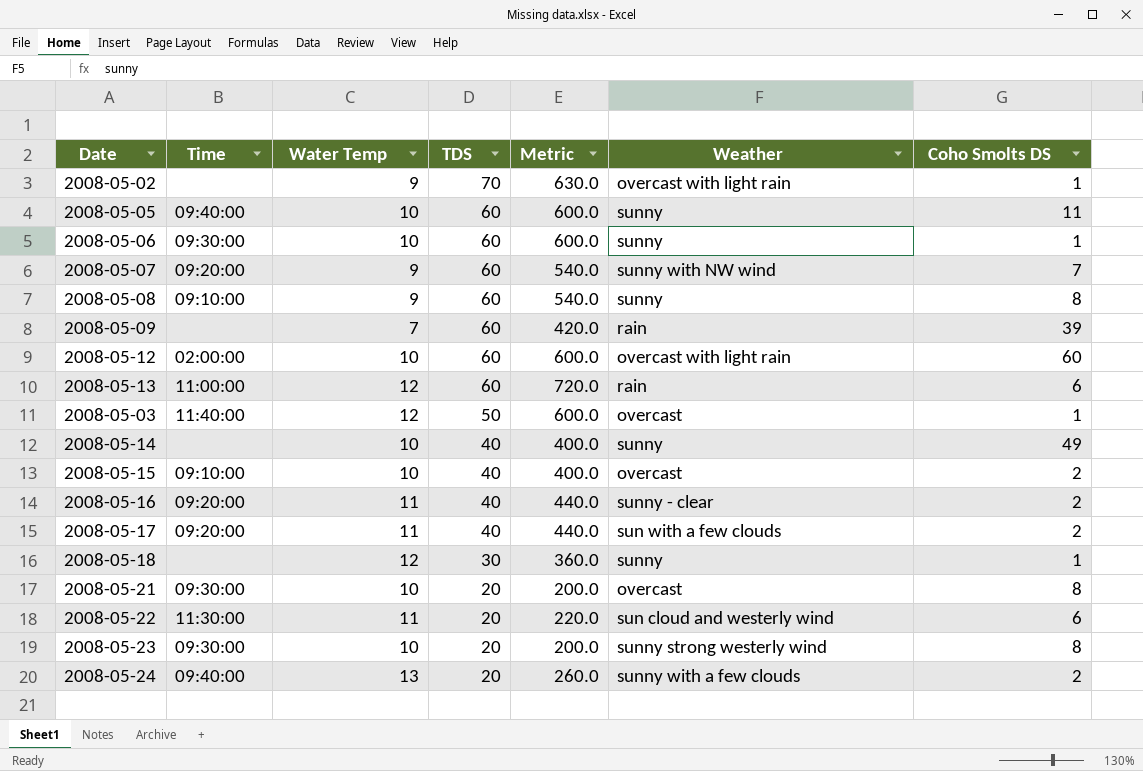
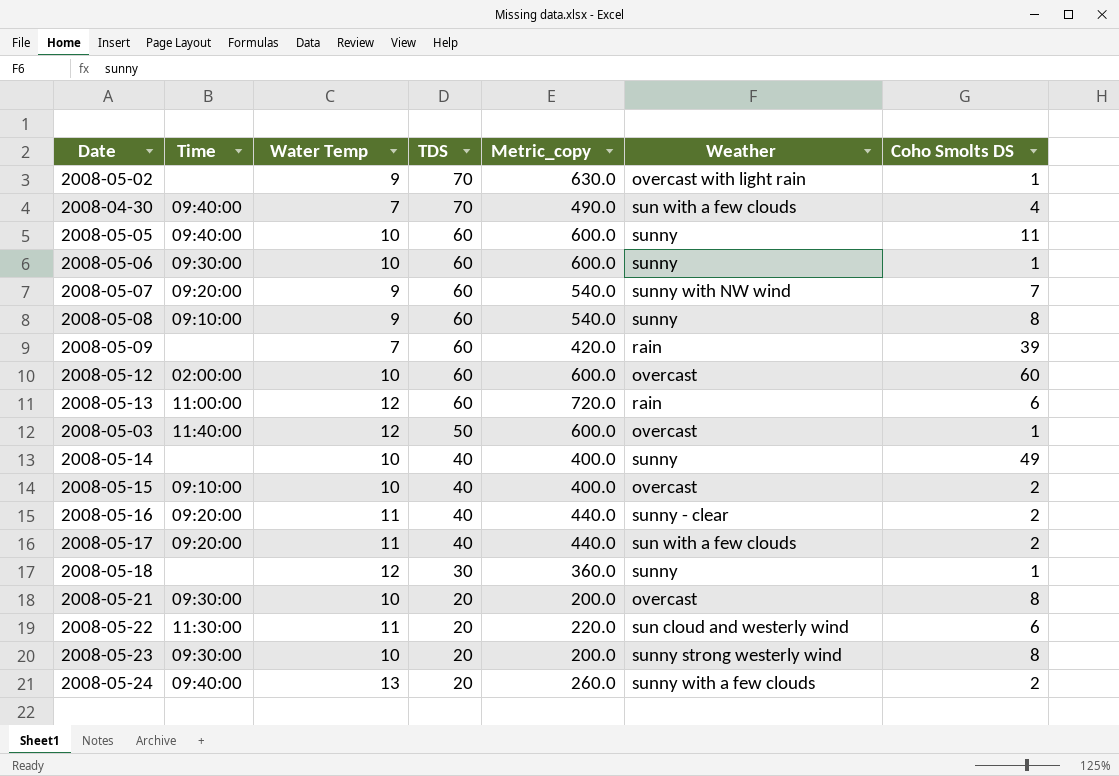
column name: Metric -> Metric_copy
row 2008-04-30: none -> 09:40:00 | 7 | 70 | 490.0 | sun with a few clouds | 4
2008-05-12 | Weather: overcast with light rain -> overcast

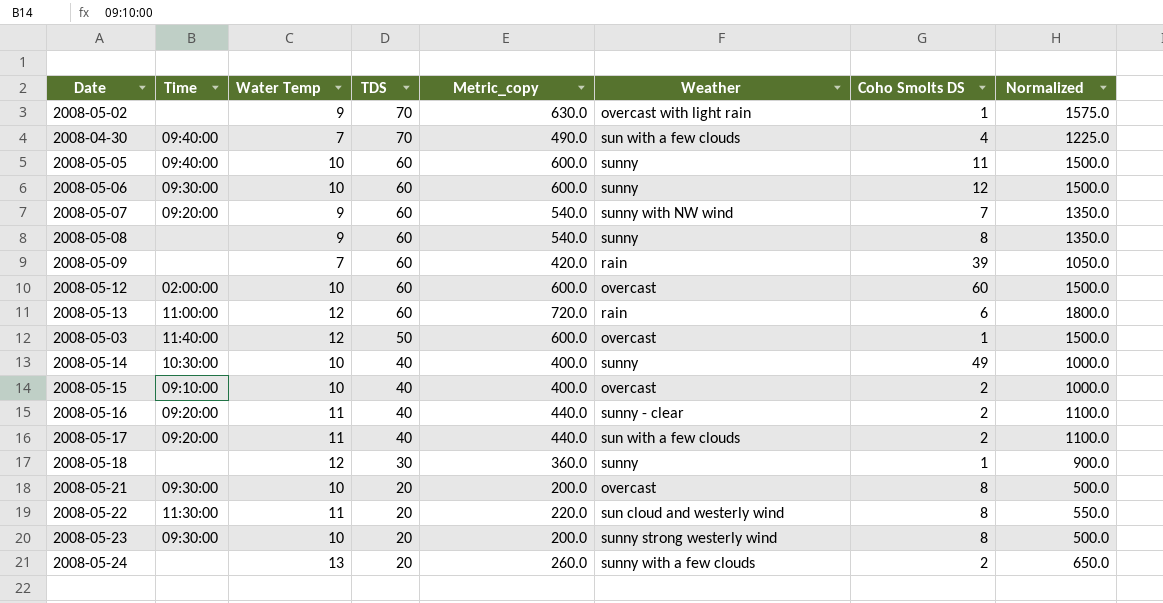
column Normalized | formula: none -> [Metric_copy] * 2.5
2008-05-06 | Coho Smolts DS: 1 -> 12
2008-05-08 | Time: 09:10:00 -> none
2008-05-14 | Time: none -> 10:30:00
2008-05-22 | Coho Smolts DS: 6 -> 8
2008-05-24 | Time: 09:40:00 -> none

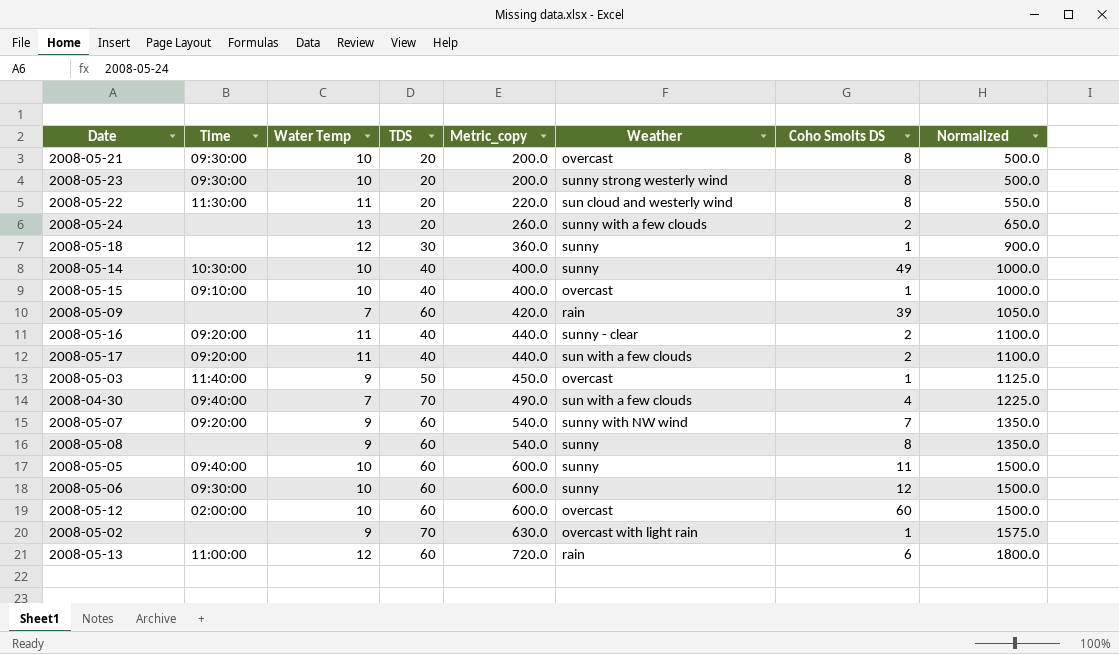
row order: TDS descending -> Metric_copy ascending
2008-05-15 | Coho Smolts DS: 2 -> 1
2008-05-03 | Water Temp: 12 -> 9
2008-05-03 | Metric_copy: 600.0 -> 450.0
2008-05-03 | Normalized: 1500.0 -> 1125.0

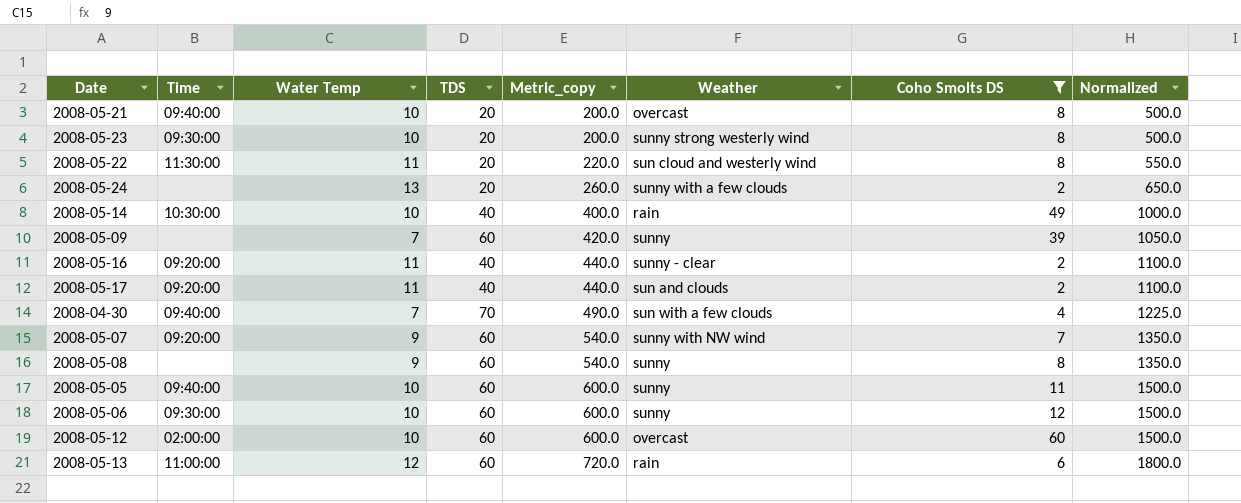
filter: none -> Coho Smolts DS != 1
2008-05-21 | Time: 09:30:00 -> 09:40:00
2008-05-14 | Weather: sunny -> rain
2008-05-09 | Weather: rain -> sunny
2008-05-17 | Weather: sun with a few clouds -> sun and clouds

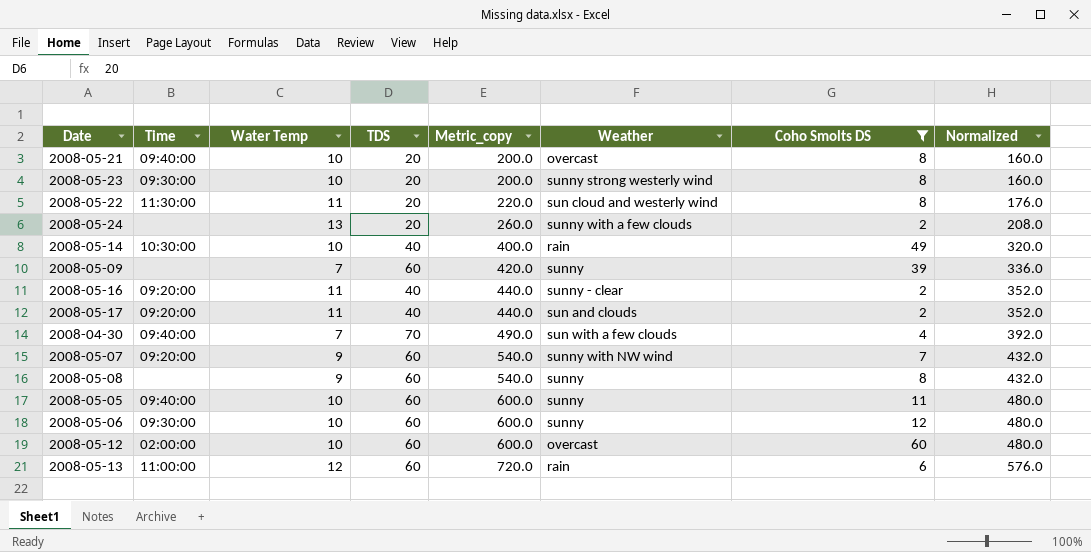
column Normalized | formula: [Metric_copy] * 2.5 -> [Metric_copy] * 0.8

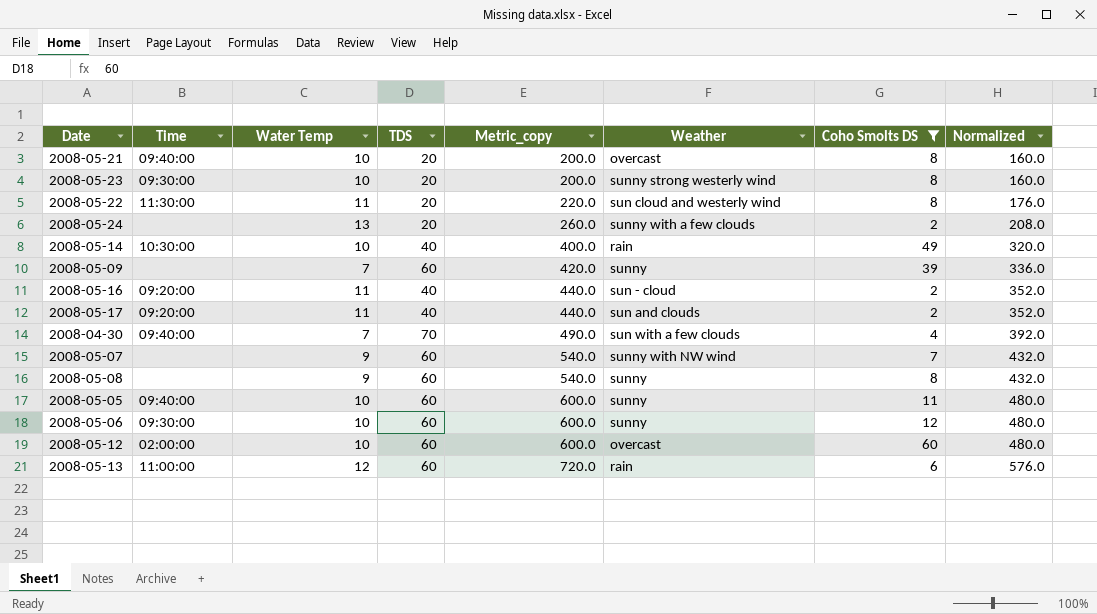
2008-05-16 | Weather: sunny - clear -> sun - cloud
2008-05-07 | Time: 09:20:00 -> none

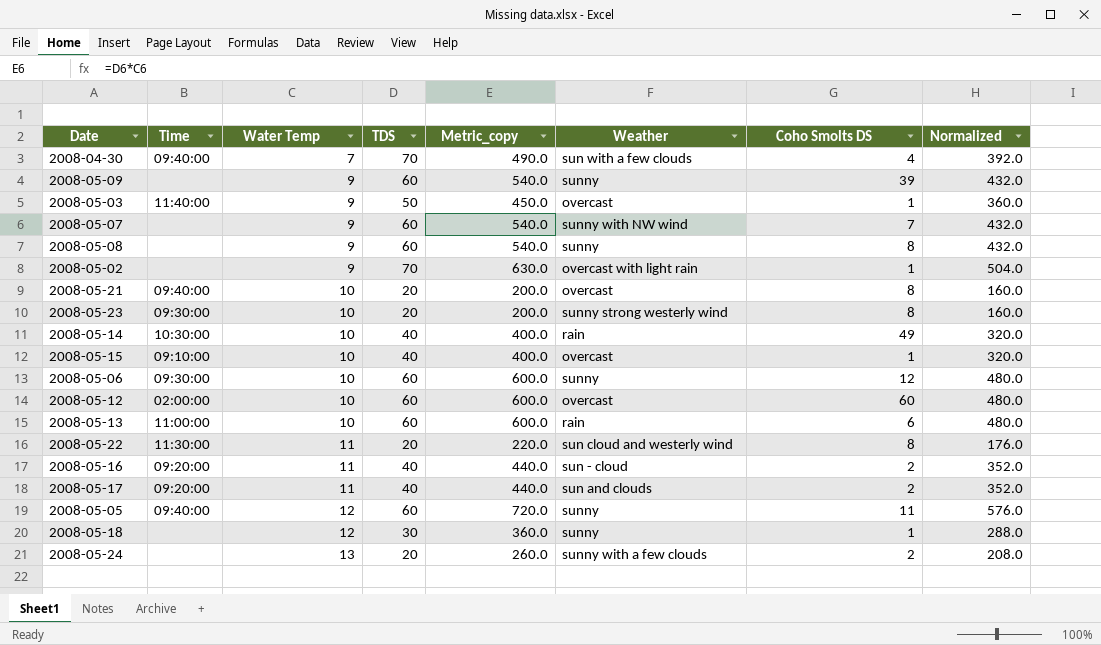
filter: Coho Smolts DS != 1 -> none
row order: Metric_copy ascending -> Water Temp ascending
2008-05-09 | Water Temp: 7 -> 9
2008-05-09 | Metric_copy: 420.0 -> 540.0
2008-05-09 | Normalized: 336.0 -> 432.0
2008-05-13 | Water Temp: 12 -> 10
2008-05-13 | Metric_copy: 720.0 -> 600.0
2008-05-13 | Normalized: 576.0 -> 480.0
2008-05-05 | Water Temp: 10 -> 12
2008-05-05 | Metric_copy: 600.0 -> 720.0
2008-05-05 | Normalized: 480.0 -> 576.0

